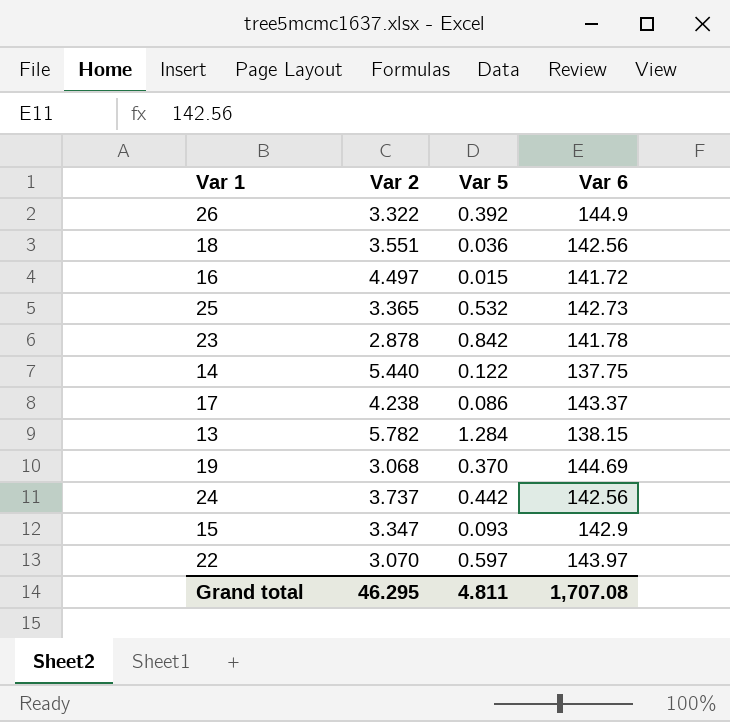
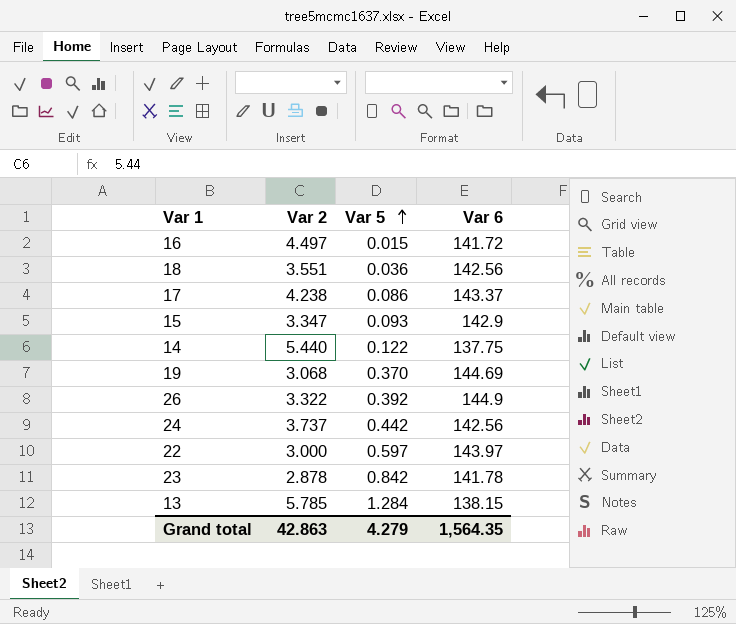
row order: none -> Var 5 ascending
row 25: 3.365 | 0.532 | 142.73 -> none
22 | Var 2: 3.070 -> 3.000
13 | Var 2: 5.782 -> 5.785
Grand total | Var 2: 46.295 -> 42.863
Grand total | Var 5: 4.811 -> 4.279
Grand total | Var 6: 1,707.08 -> 1,564.35

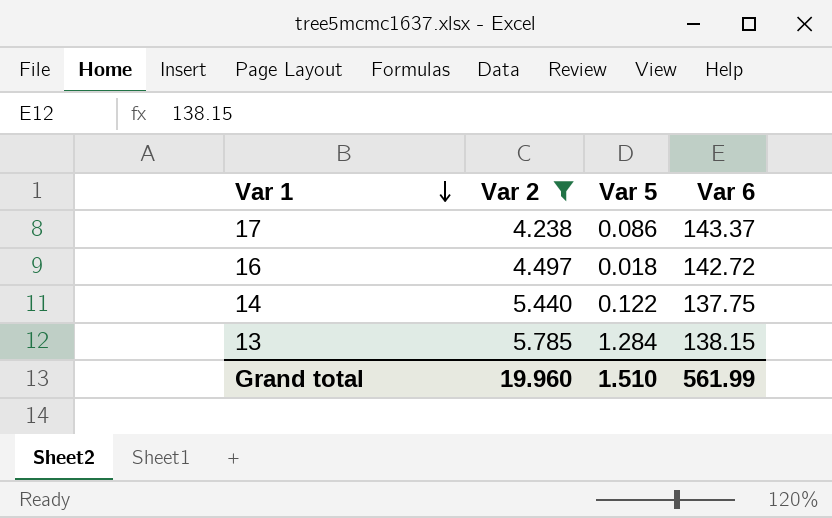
filter: none -> Var 2 >= 4.238
row order: Var 5 ascending -> Var 1 descending
16 | Var 5: 0.015 -> 0.018
16 | Var 6: 141.72 -> 142.72
Grand total | Var 2: 42.863 -> 19.960
Grand total | Var 5: 4.279 -> 1.510
Grand total | Var 6: 1,564.35 -> 561.99

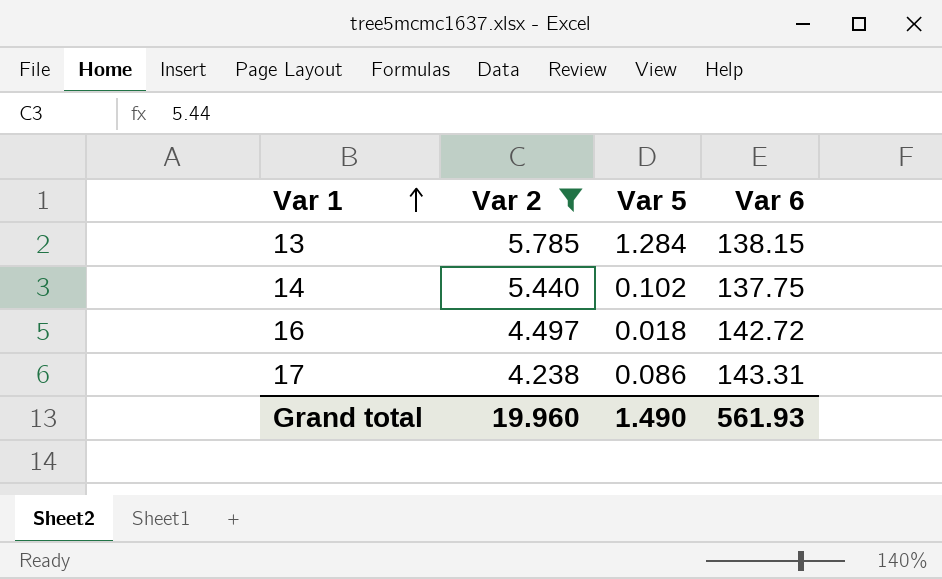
row order: Var 1 descending -> Var 1 ascending
14 | Var 5: 0.122 -> 0.102
17 | Var 6: 143.37 -> 143.31
Grand total | Var 5: 1.510 -> 1.490
Grand total | Var 6: 561.99 -> 561.93

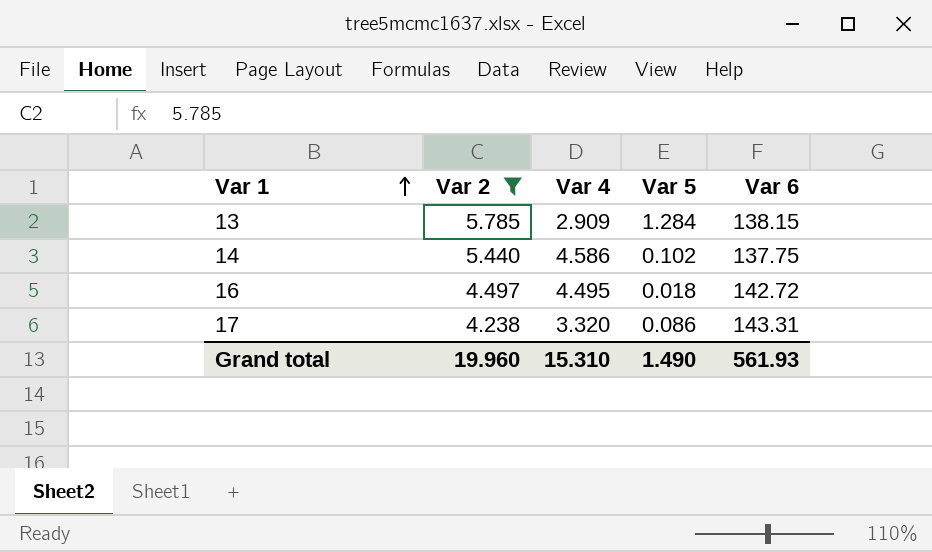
column Var 4 | position: none -> 3

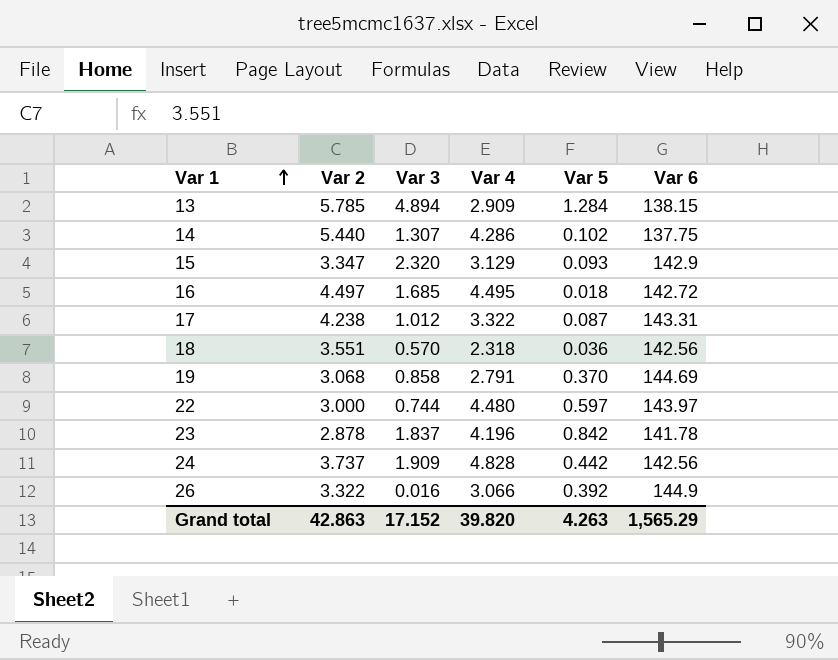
filter: Var 2 >= 4.238 -> none
column Var 3 | position: none -> 3
14 | Var 4: 4.586 -> 4.286
17 | Var 4: 3.320 -> 3.322
17 | Var 5: 0.086 -> 0.087
Grand total | Var 2: 19.960 -> 42.863
Grand total | Var 4: 15.310 -> 39.820
Grand total | Var 5: 1.490 -> 4.263
Grand total | Var 6: 561.93 -> 1,565.29

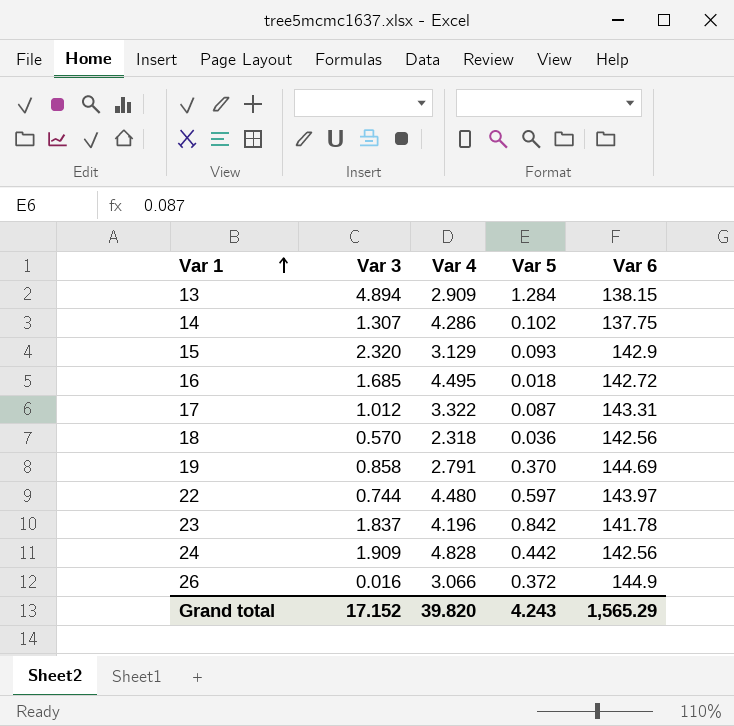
column Var 2 | position: 2 -> none
26 | Var 5: 0.392 -> 0.372
Grand total | Var 5: 4.263 -> 4.243

